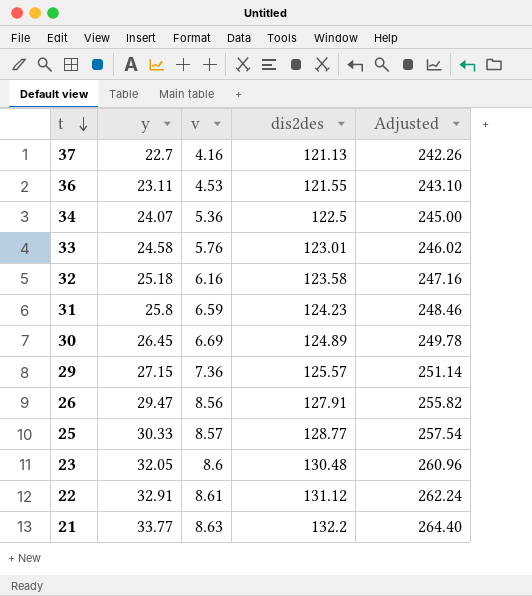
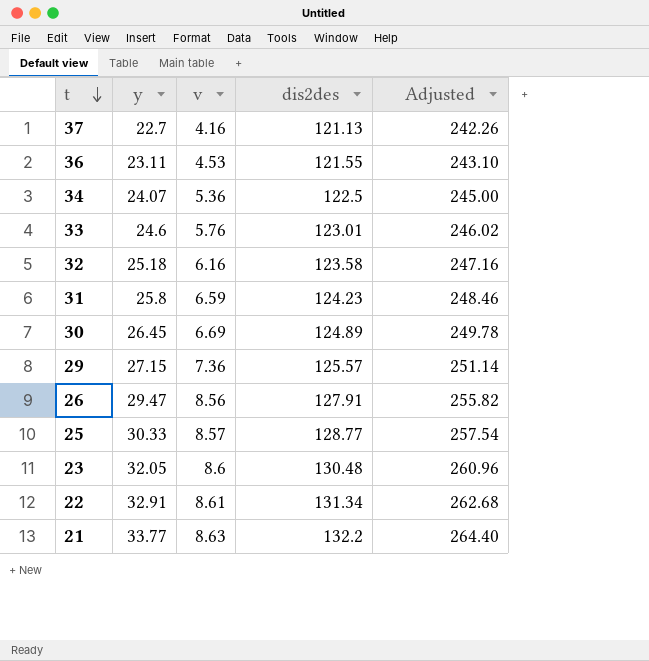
33 | y: 24.58 -> 24.6
22 | dis2des: 131.12 -> 131.34
22 | Adjusted: 262.24 -> 262.68

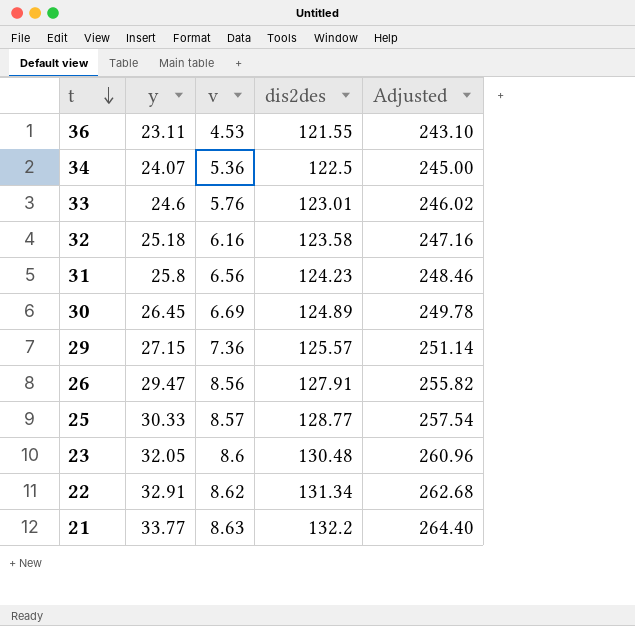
row 37: 22.7 | 4.16 | 121.13 | 242.26 -> none
31 | v: 6.59 -> 6.56
22 | v: 8.61 -> 8.62

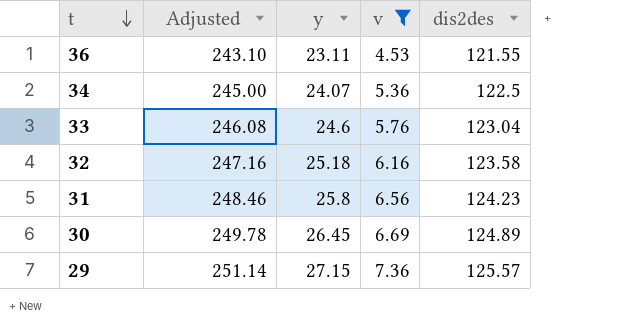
filter: none -> v <= 7.36
column Adjusted | position: 5 -> 2
33 | Adjusted: 246.02 -> 246.08
33 | dis2des: 123.01 -> 123.04

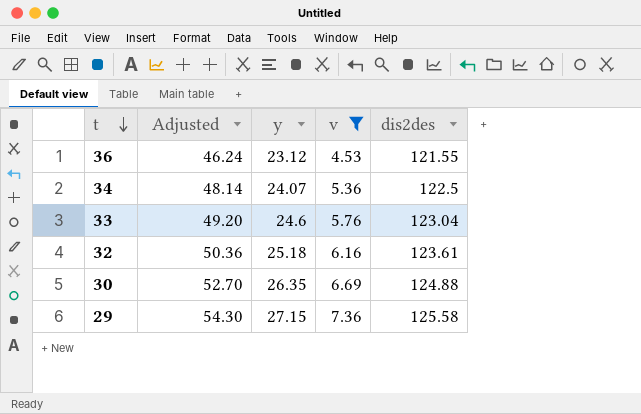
column Adjusted | formula: [dis2des] * 2 -> [y] * 2
row 31: 248.46 | 25.8 | 6.56 | 124.23 -> none
36 | y: 23.11 -> 23.12
32 | dis2des: 123.58 -> 123.61
30 | y: 26.45 -> 26.35
30 | dis2des: 124.89 -> 124.88
29 | dis2des: 125.57 -> 125.58

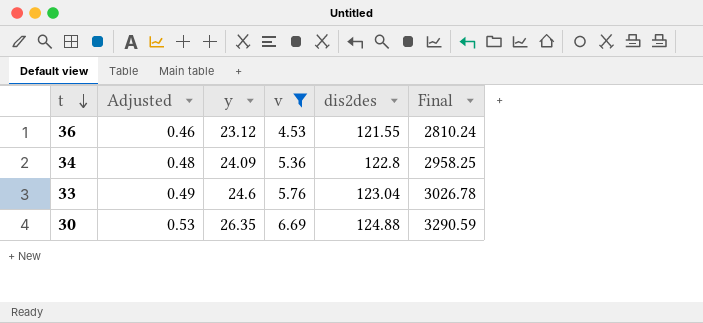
column Adjusted | formula: [y] * 2 -> [y] * 0.02
column Final | formula: none -> [y] * [dis2des]
row 32: 50.36 | 25.18 | 6.16 | 123.61 -> none
row 29: 54.30 | 27.15 | 7.36 | 125.58 -> none
34 | y: 24.07 -> 24.09
34 | dis2des: 122.5 -> 122.8

